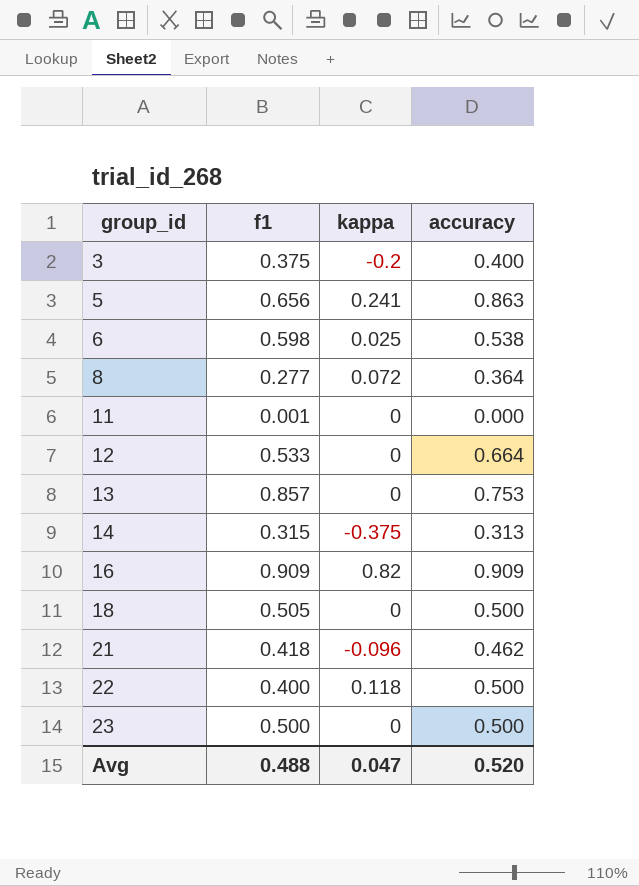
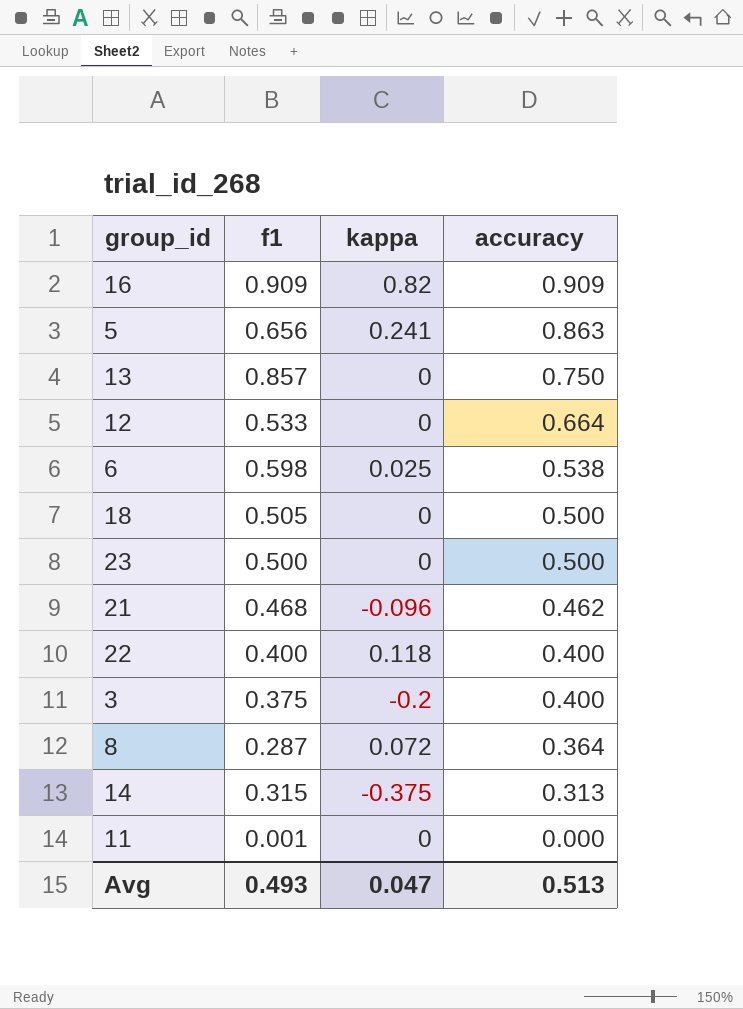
row order: group_id ascending -> accuracy descending
13 | accuracy: 0.753 -> 0.750
21 | f1: 0.418 -> 0.468
22 | accuracy: 0.500 -> 0.400
8 | f1: 0.277 -> 0.287
Avg | f1: 0.488 -> 0.493
Avg | accuracy: 0.520 -> 0.513

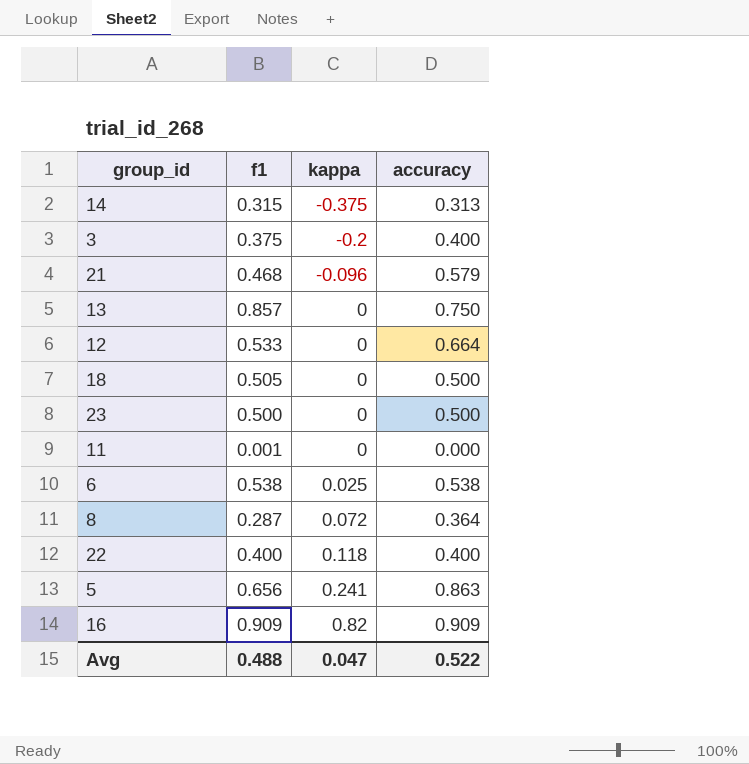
row order: accuracy descending -> kappa ascending
21 | accuracy: 0.462 -> 0.579
6 | f1: 0.598 -> 0.538
Avg | f1: 0.493 -> 0.488
Avg | accuracy: 0.513 -> 0.522

